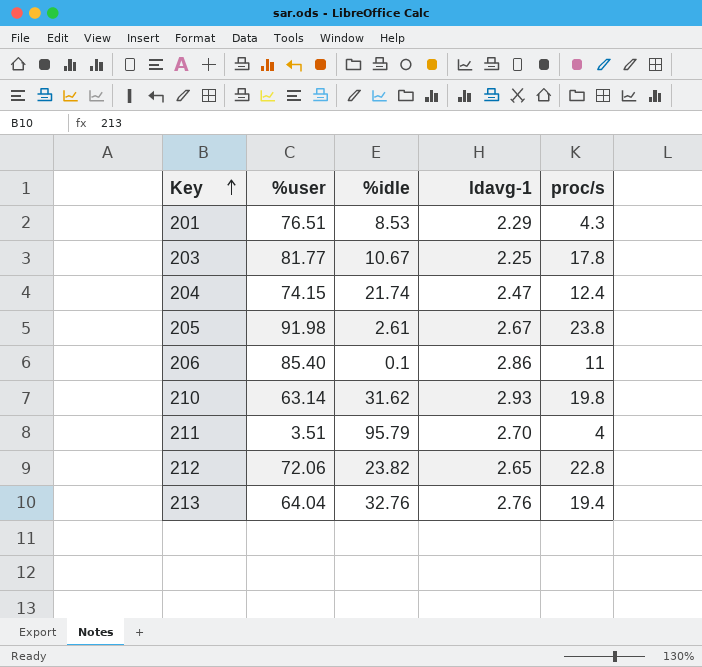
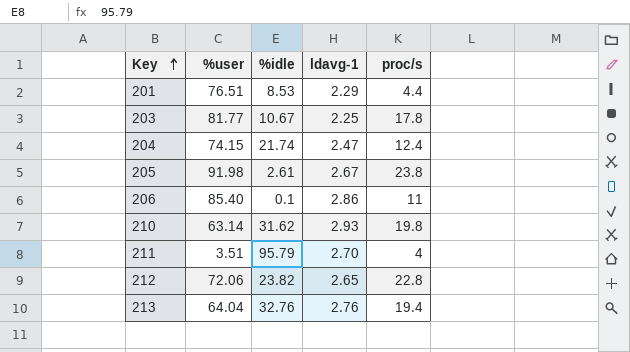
201 | proc/s: 4.3 -> 4.4

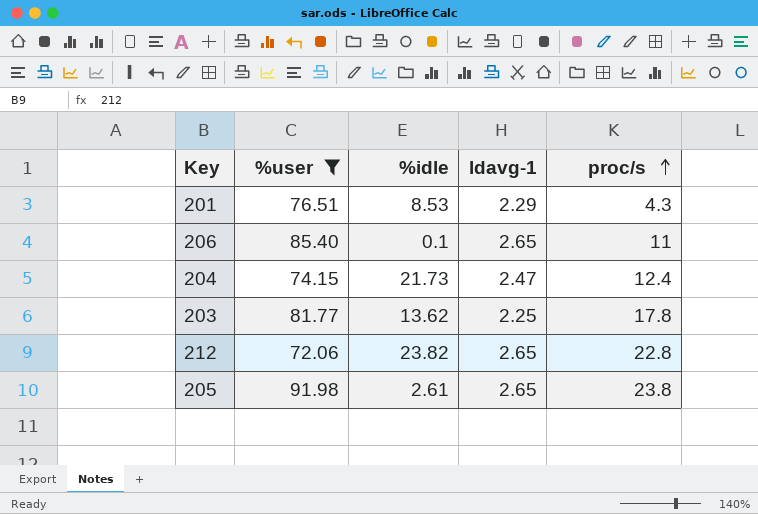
filter: none -> %user >= 72.06
row order: Key ascending -> proc/s ascending
201 | proc/s: 4.4 -> 4.3
206 | ldavg-1: 2.86 -> 2.65
204 | %idle: 21.74 -> 21.73
203 | %idle: 10.67 -> 13.62
205 | ldavg-1: 2.67 -> 2.65

